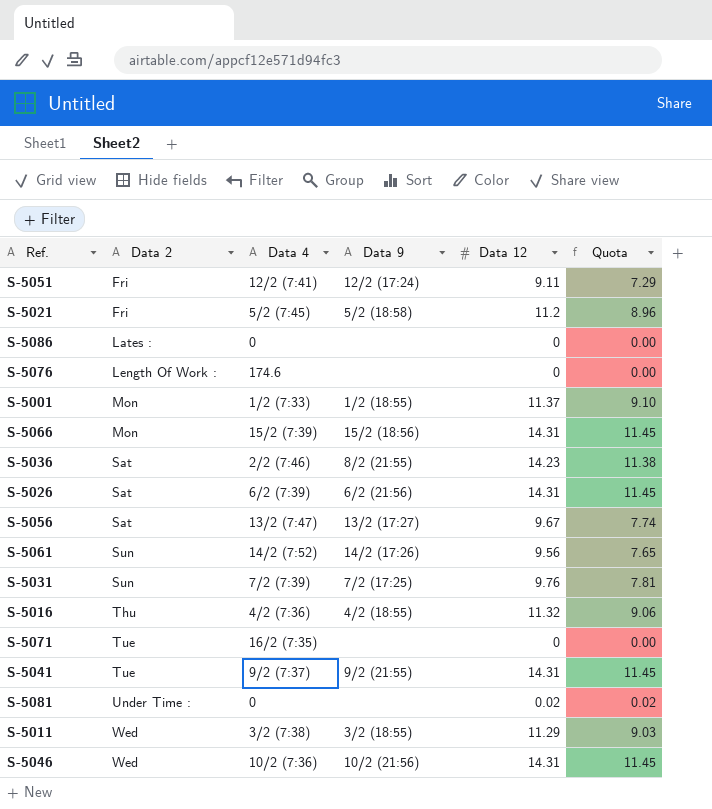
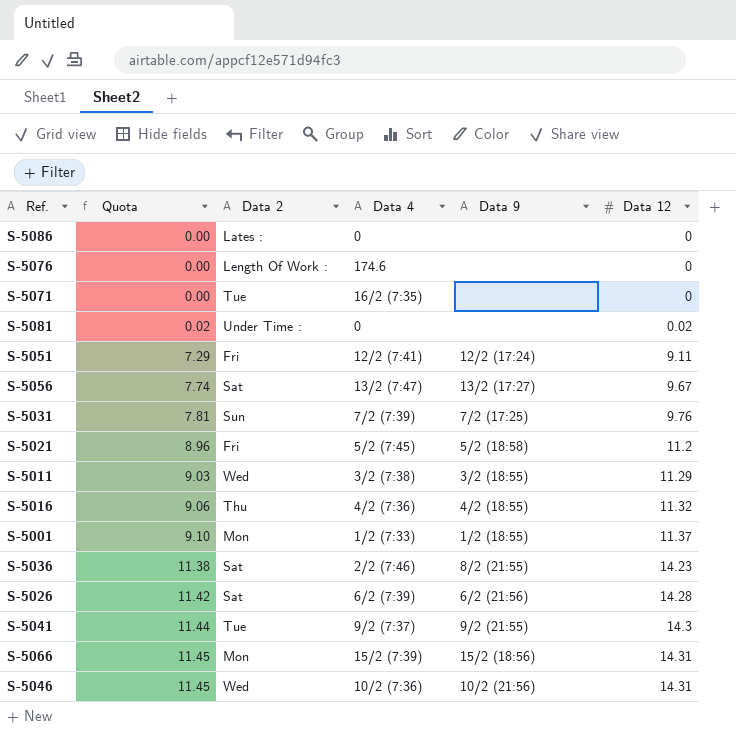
row order: Data 2 ascending -> Quota ascending
column Quota | position: 6 -> 2
row S-5061: Sun | 14/2 (7:52) | 14/2 (17:26) | 9.56 | 7.65 -> none
S-5026 | Quota: 11.45 -> 11.42
S-5026 | Data 12: 14.31 -> 14.28
S-5041 | Quota: 11.45 -> 11.44
S-5041 | Data 12: 14.31 -> 14.3

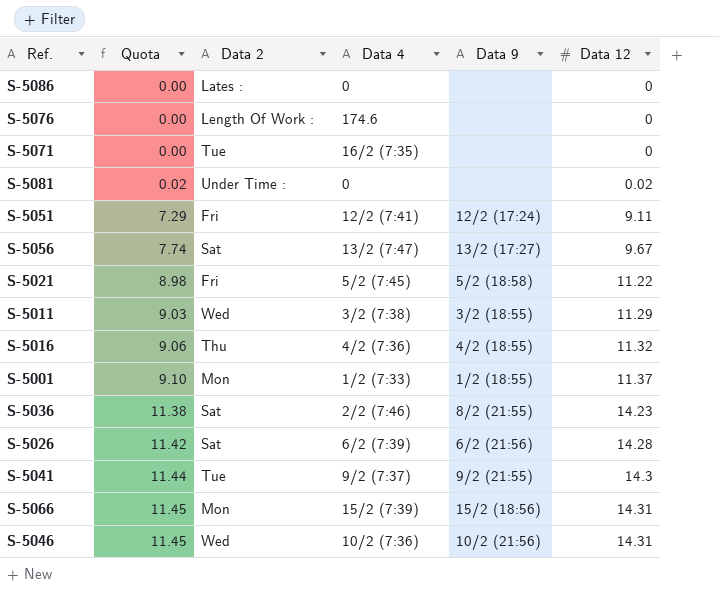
row S-5031: 7.81 | Sun | 7/2 (7:39) | 7/2 (17:25) | 9.76 -> none
S-5021 | Quota: 8.96 -> 8.98
S-5021 | Data 12: 11.2 -> 11.22

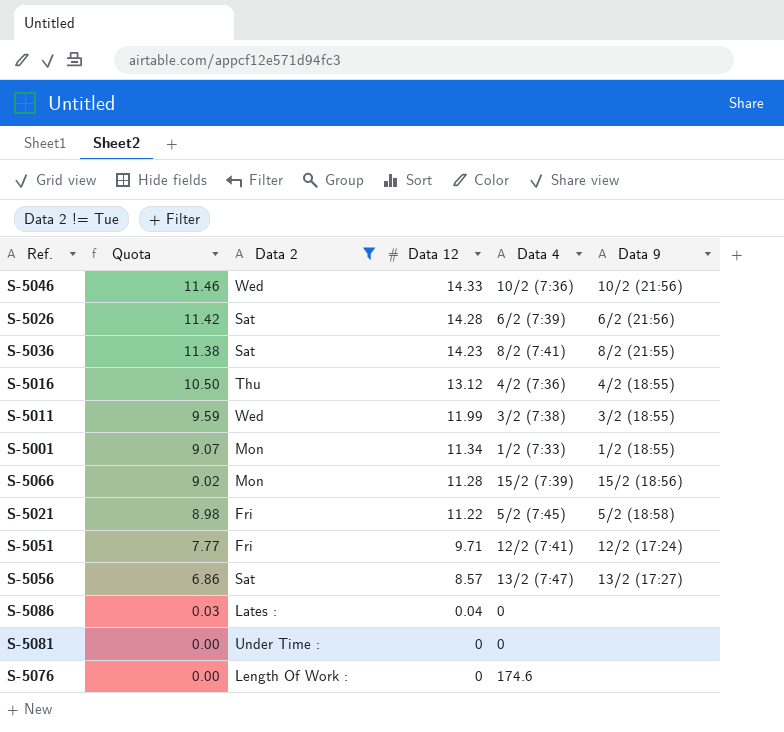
filter: none -> Data 2 != Tue
row order: Quota ascending -> Quota descending
column Data 12 | position: 6 -> 4
S-5046 | Quota: 11.45 -> 11.46
S-5046 | Data 12: 14.31 -> 14.33
S-5036 | Data 4: 2/2 (7:46) -> 8/2 (7:41)
S-5016 | Quota: 9.06 -> 10.50
S-5016 | Data 12: 11.32 -> 13.12
S-5011 | Quota: 9.03 -> 9.59
S-5011 | Data 12: 11.29 -> 11.99
S-5001 | Quota: 9.10 -> 9.07
S-5001 | Data 12: 11.37 -> 11.34
S-5066 | Quota: 11.45 -> 9.02
S-5066 | Data 12: 14.31 -> 11.28
S-5051 | Quota: 7.29 -> 7.77
S-5051 | Data 12: 9.11 -> 9.71
S-5056 | Quota: 7.74 -> 6.86
S-5056 | Data 12: 9.67 -> 8.57
S-5086 | Quota: 0.00 -> 0.03
S-5086 | Data 12: 0 -> 0.04
S-5081 | Quota: 0.02 -> 0.00
S-5081 | Data 12: 0.02 -> 0

